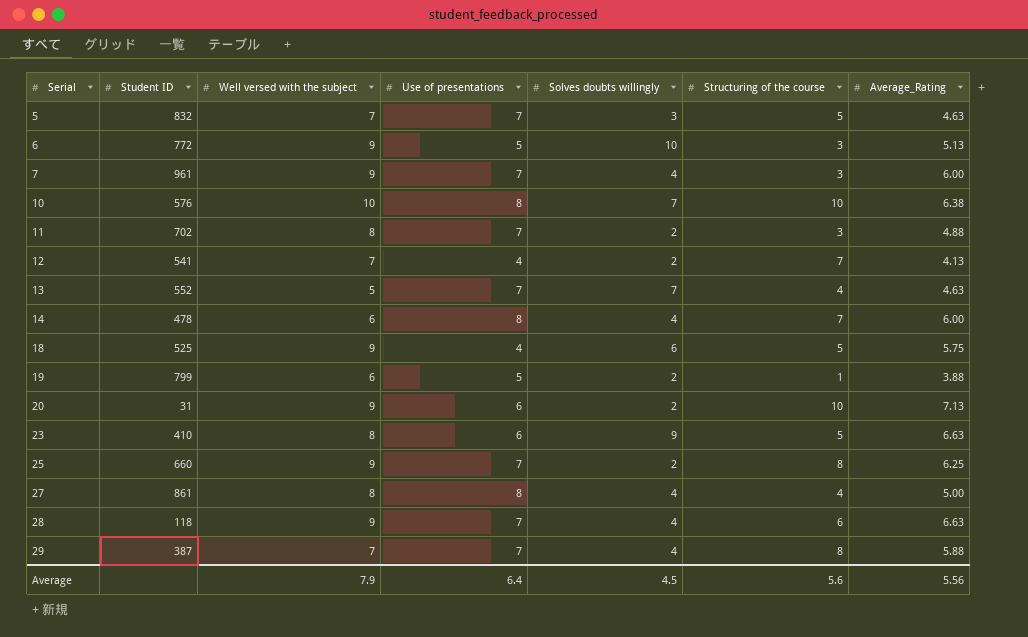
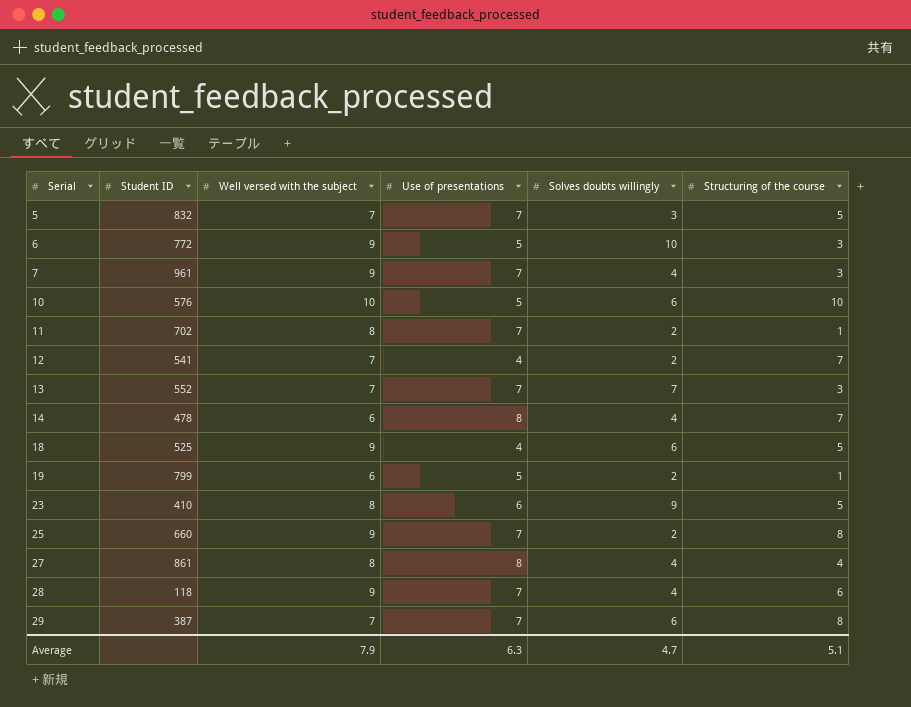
column Average_Rating | position: 7 -> none
row 20: 31 | 9 | 6 | 2 | 10 | 7.13 -> none
10 | Use of presentations: 8 -> 5
10 | Solves doubts willingly: 7 -> 6
11 | Structuring of the course: 3 -> 1
13 | Well versed with the subject: 5 -> 7
13 | Structuring of the course: 4 -> 3
29 | Solves doubts willingly: 4 -> 6
Average | Use of presentations: 6.4 -> 6.3
Average | Solves doubts willingly: 4.5 -> 4.7
Average | Structuring of the course: 5.6 -> 5.1

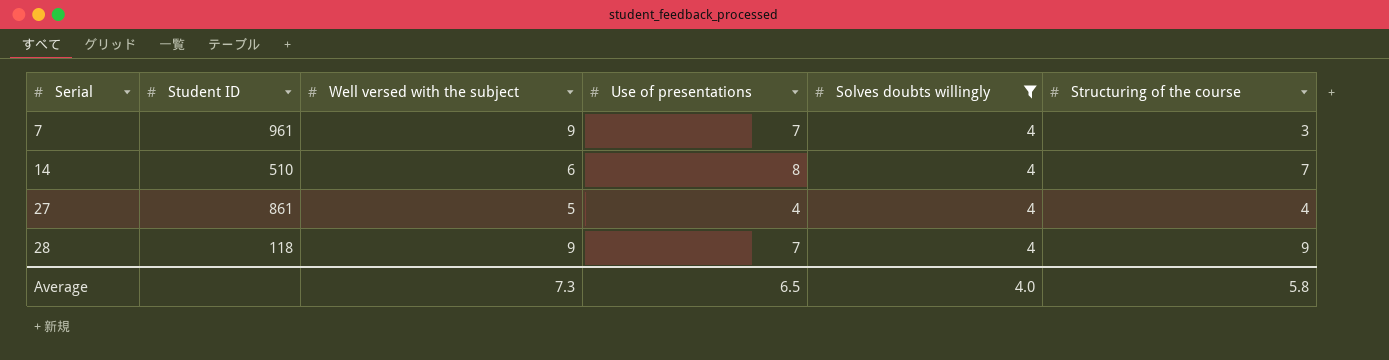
filter: none -> Solves doubts willingly = 4
14 | Student ID: 478 -> 510
27 | Well versed with the subject: 8 -> 5
27 | Use of presentations: 8 -> 4
28 | Structuring of the course: 6 -> 9
Average | Well versed with the subject: 7.9 -> 7.3
Average | Use of presentations: 6.3 -> 6.5
Average | Solves doubts willingly: 4.7 -> 4.0
Average | Structuring of the course: 5.1 -> 5.8

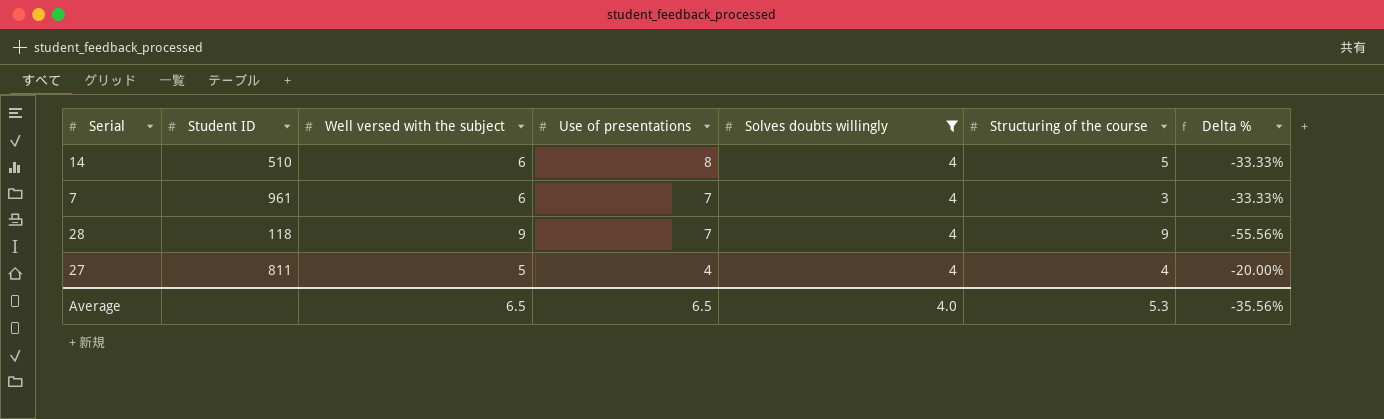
row order: Serial ascending -> Use of presentations descending
column Delta % | formula: none -> ([Solves doubts willingly] - [Well versed with the subject]) / [Well versed with the subject]
14 | Structuring of the course: 7 -> 5
7 | Well versed with the subject: 9 -> 6
27 | Student ID: 861 -> 811
Average | Well versed with the subject: 7.3 -> 6.5
Average | Structuring of the course: 5.8 -> 5.3

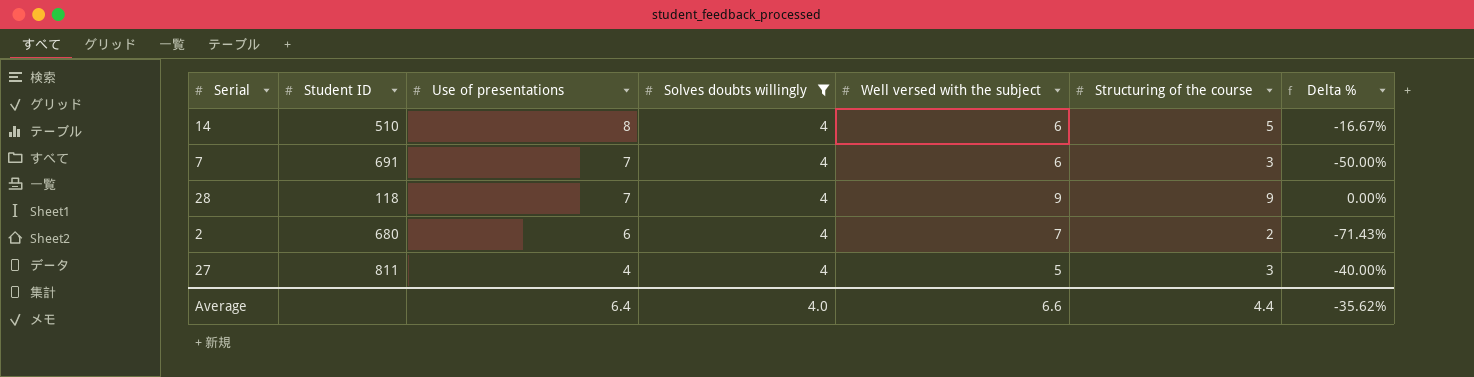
column Well versed with the subject | position: 3 -> 5
column Delta % | formula: ([Solves doubts willingly] - [Well versed with the subject]) / [Well versed with the subject] -> ([Structuring of the course] - [Well versed with the subject]) / [Well versed with the subject]
7 | Student ID: 961 -> 691
row 2: none -> 680 | 6 | 4 | 7 | 2 | -71.43%
27 | Structuring of the course: 4 -> 3
Average | Use of presentations: 6.5 -> 6.4
Average | Well versed with the subject: 6.5 -> 6.6
Average | Structuring of the course: 5.3 -> 4.4
Average | Delta %: -35.56% -> -35.62%

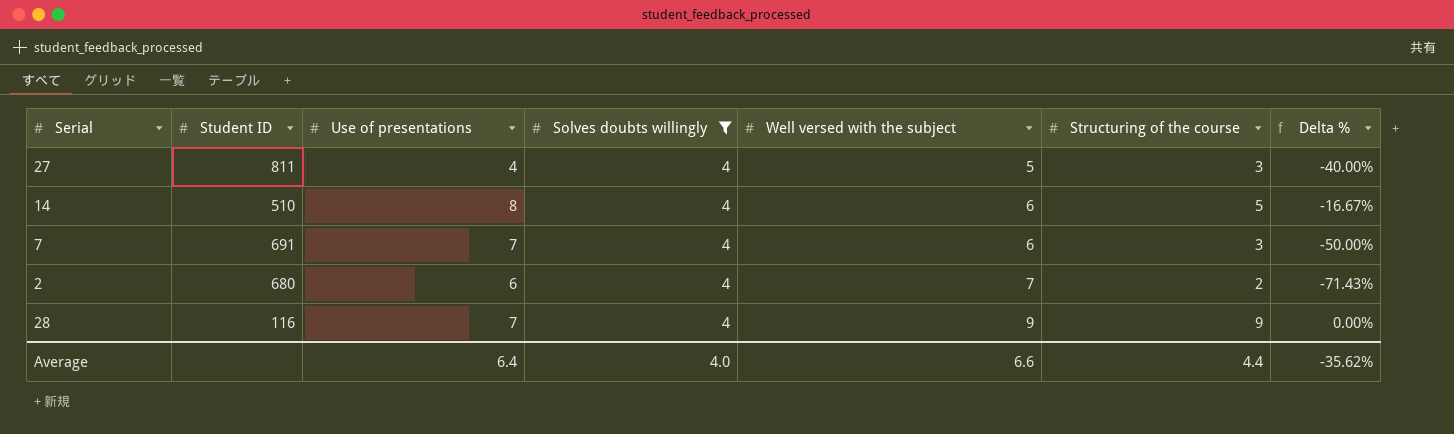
row order: Use of presentations descending -> Well versed with the subject ascending
28 | Student ID: 118 -> 116

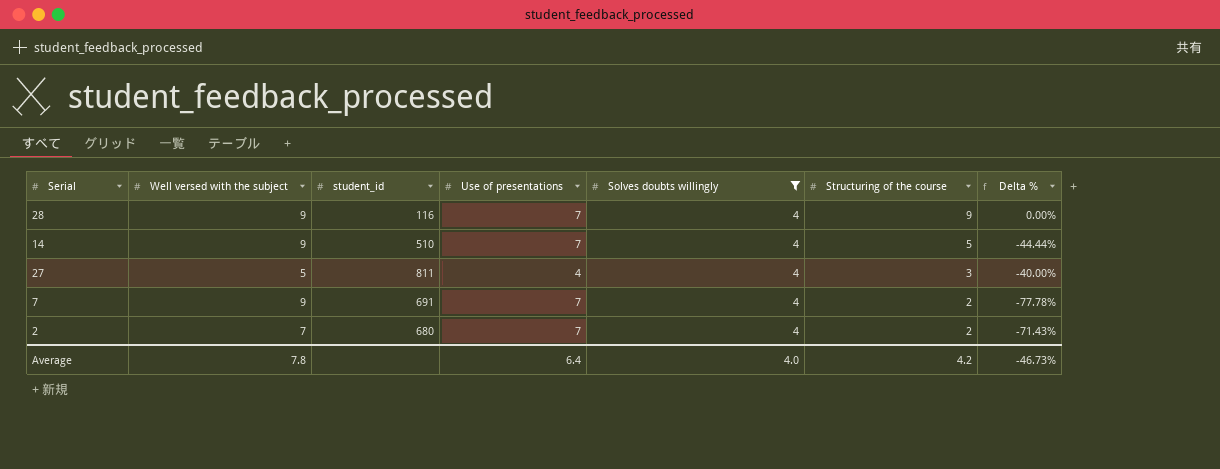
row order: Well versed with the subject ascending -> Structuring of the course descending
column Well versed with the subject | position: 5 -> 2
column name: Student ID -> student_id
14 | Well versed with the subject: 6 -> 9
14 | Use of presentations: 8 -> 7
14 | Delta %: -16.67% -> -44.44%
7 | Well versed with the subject: 6 -> 9
7 | Structuring of the course: 3 -> 2
7 | Delta %: -50.00% -> -77.78%
2 | Use of presentations: 6 -> 7
Average | Well versed with the subject: 6.6 -> 7.8
Average | Structuring of the course: 4.4 -> 4.2
Average | Delta %: -35.62% -> -46.73%

